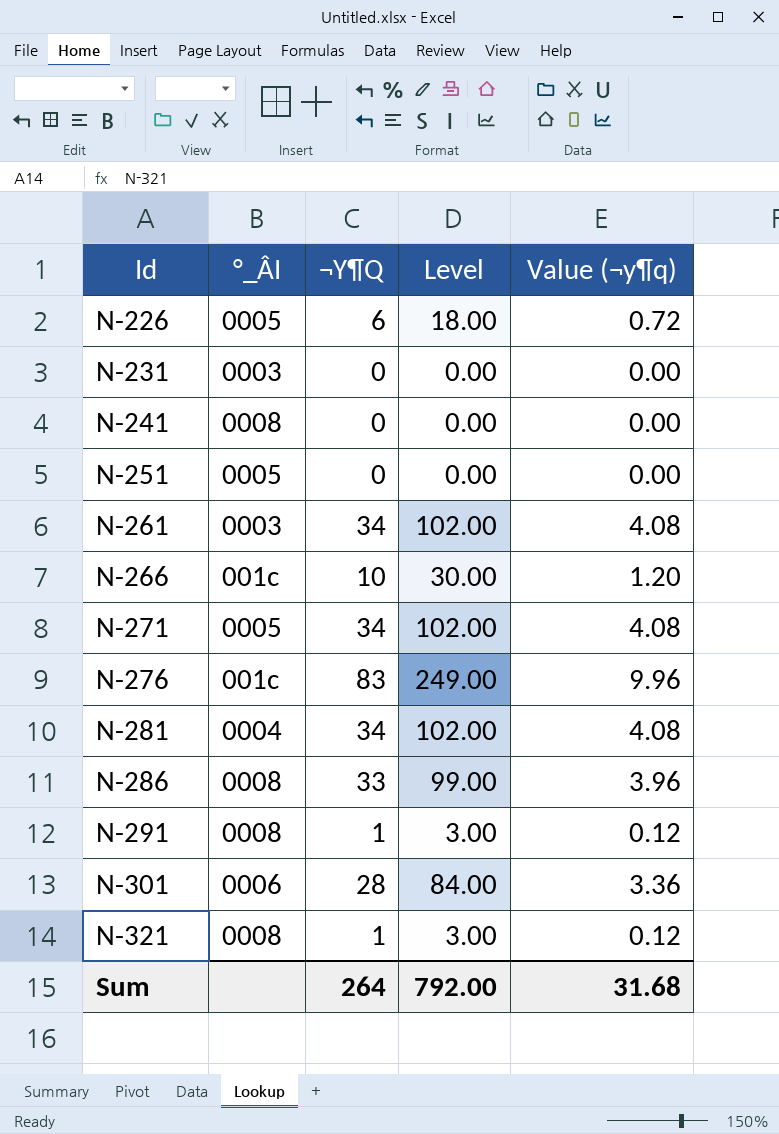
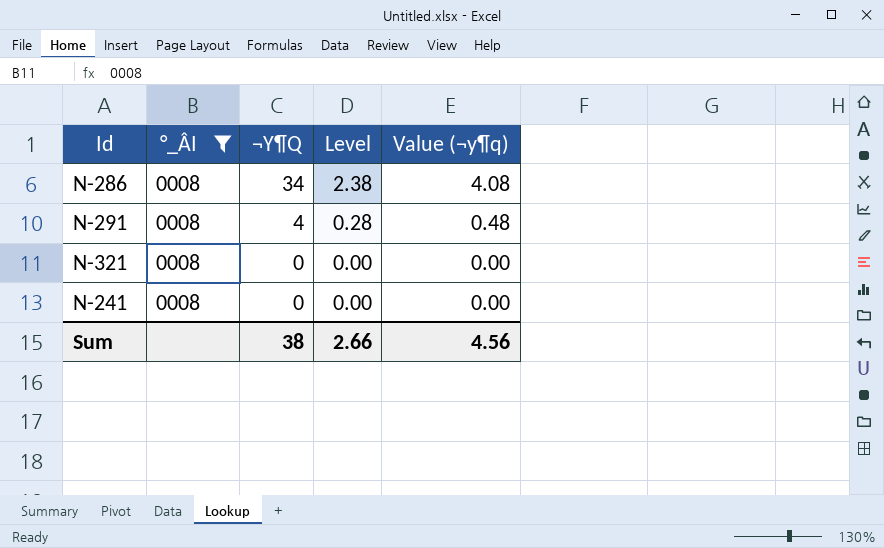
filter: none -> °_ÂI = 0008
row order: Id ascending -> ¬Y¶Q descending
column Level | formula: [¬Y¶Q] * 3 -> [¬Y¶Q] * 0.07
N-286 | ¬Y¶Q: 33 -> 34
N-286 | Value (¬y¶q): 3.96 -> 4.08
N-291 | ¬Y¶Q: 1 -> 4
N-291 | Value (¬y¶q): 0.12 -> 0.48
N-321 | ¬Y¶Q: 1 -> 0
N-321 | Value (¬y¶q): 0.12 -> 0.00
Sum | ¬Y¶Q: 264 -> 38
Sum | Level: 792.00 -> 2.66
Sum | Value (¬y¶q): 31.68 -> 4.56

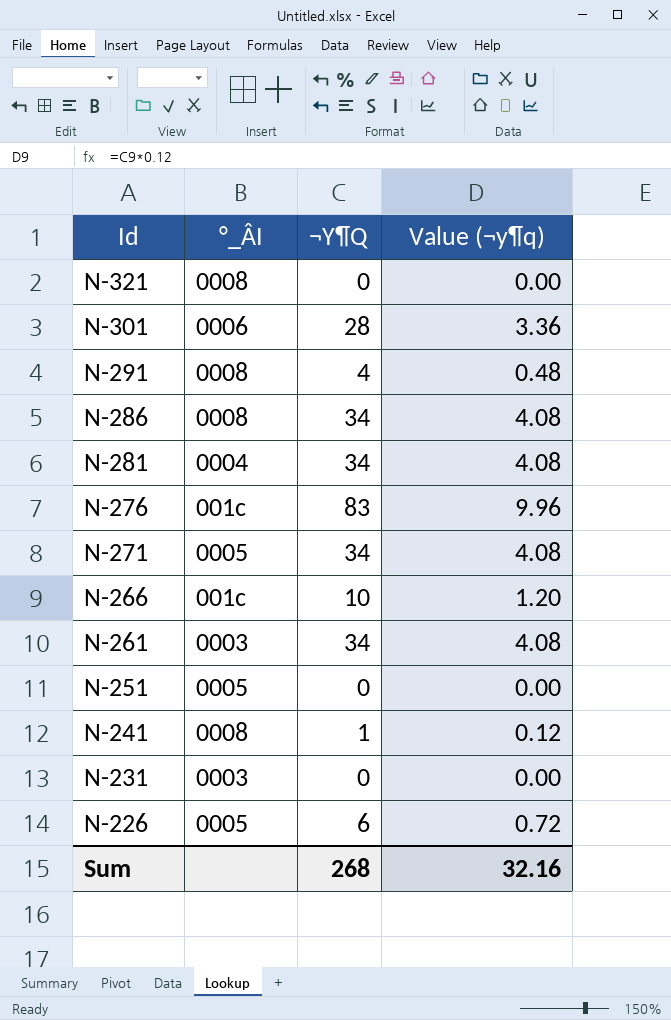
filter: °_ÂI = 0008 -> none
row order: ¬Y¶Q descending -> Id descending
column Level | formula: [¬Y¶Q] * 0.07 -> none
N-241 | ¬Y¶Q: 0 -> 1
N-241 | Value (¬y¶q): 0.00 -> 0.12
Sum | ¬Y¶Q: 38 -> 268
Sum | Value (¬y¶q): 4.56 -> 32.16

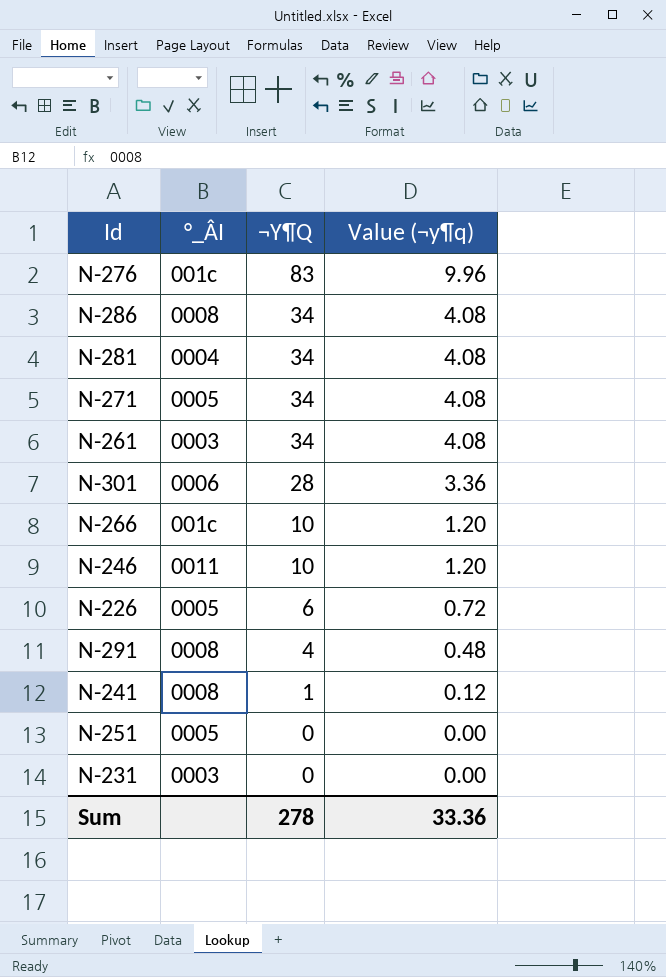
row order: Id descending -> ¬Y¶Q descending
row N-321: 0008 | 0 | 0.00 -> none
row N-246: none -> 0011 | 10 | 1.20
Sum | ¬Y¶Q: 268 -> 278
Sum | Value (¬y¶q): 32.16 -> 33.36

